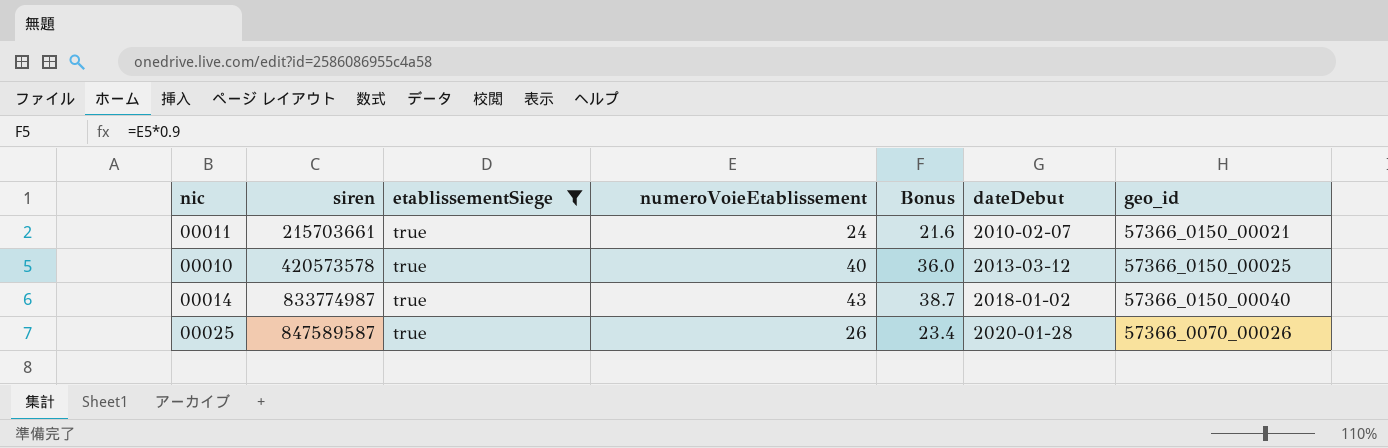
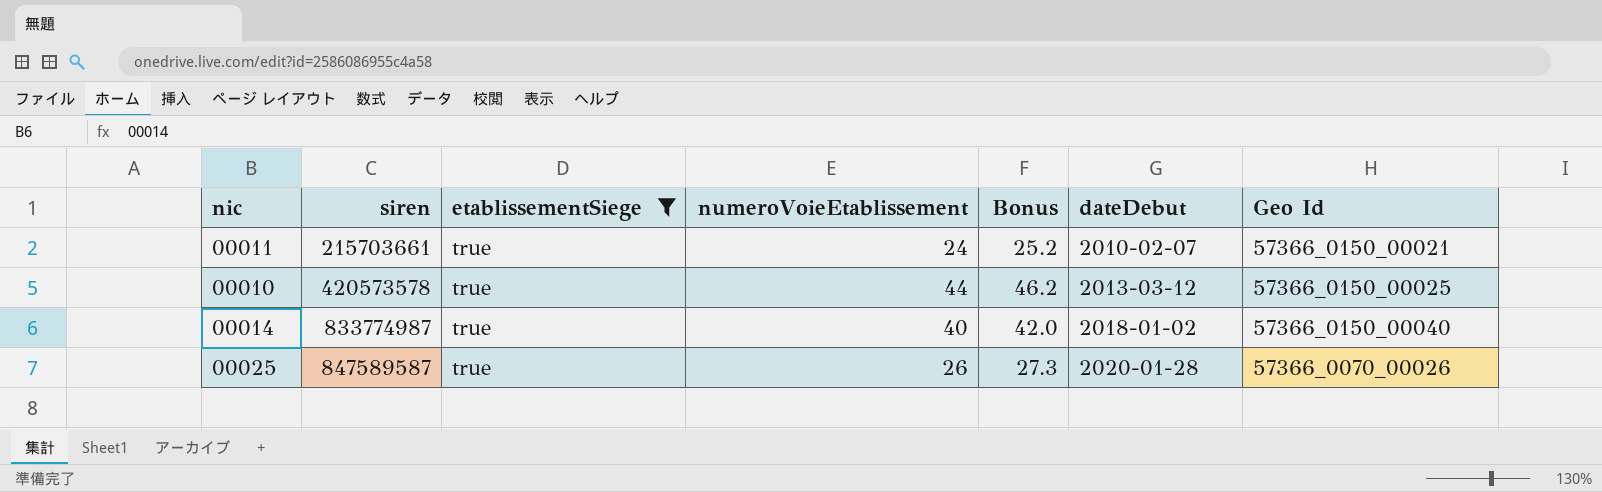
column Bonus | formula: [numeroVoieEtablissement] * 0.9 -> [numeroVoieEtablissement] * 1.05
column name: geo_id -> Geo Id
00010 | numeroVoieEtablissement: 40 -> 44
00014 | numeroVoieEtablissement: 43 -> 40

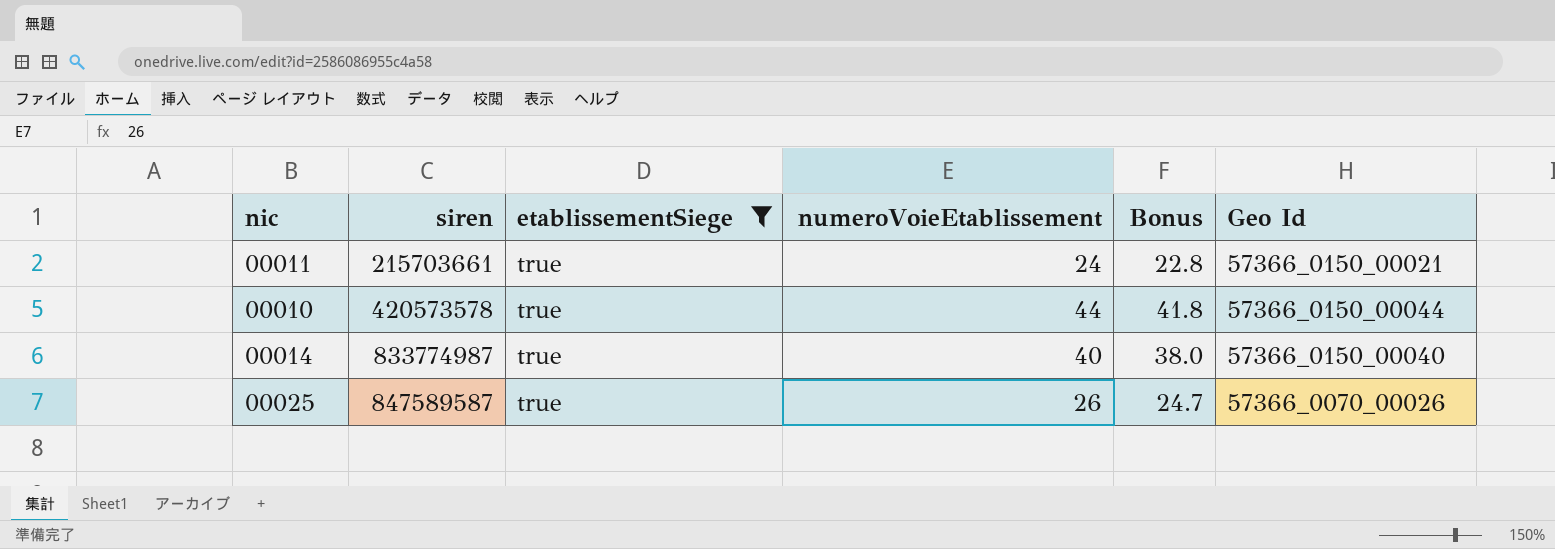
column dateDebut | position: 6 -> none
column Bonus | formula: [numeroVoieEtablissement] * 1.05 -> [numeroVoieEtablissement] * 0.95
00010 | Geo Id: 57366_0150_00025 -> 57366_0150_00044

